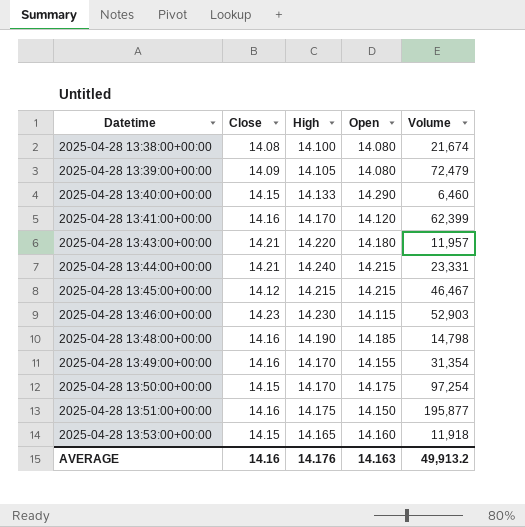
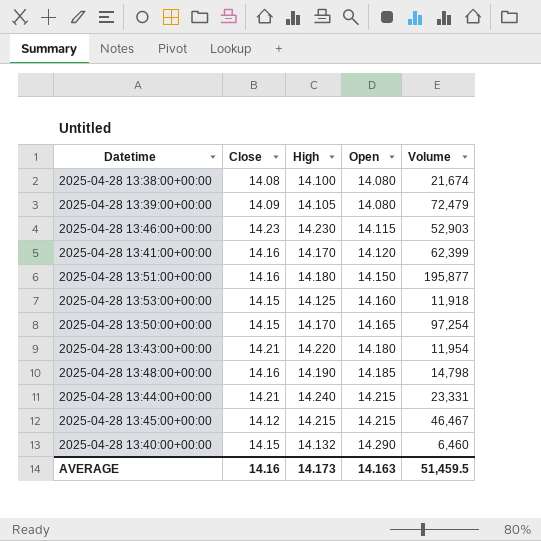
row order: Datetime ascending -> Open ascending
row 2025-04-28 13:49:00+00:00: 14.16 | 14.170 | 14.155 | 31,354 -> none
2025-04-28 13:51:00+00:00 | High: 14.175 -> 14.180
2025-04-28 13:53:00+00:00 | High: 14.165 -> 14.125
2025-04-28 13:50:00+00:00 | Open: 14.175 -> 14.165
2025-04-28 13:43:00+00:00 | Volume: 11,957 -> 11,954
2025-04-28 13:40:00+00:00 | High: 14.133 -> 14.132
AVERAGE | High: 14.176 -> 14.173
AVERAGE | Volume: 49,913.2 -> 51,459.5

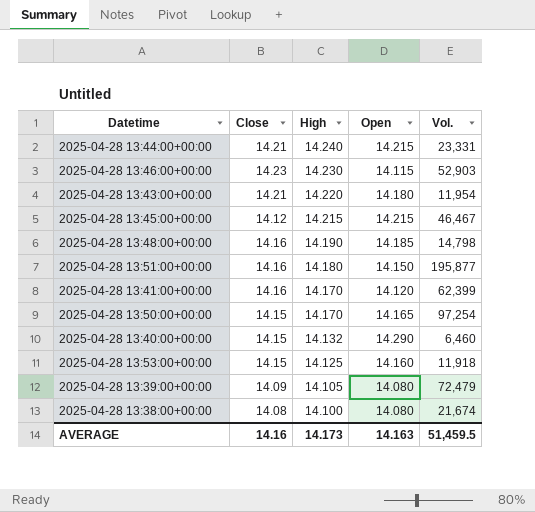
row order: Open ascending -> High descending
column name: Volume -> Vol.

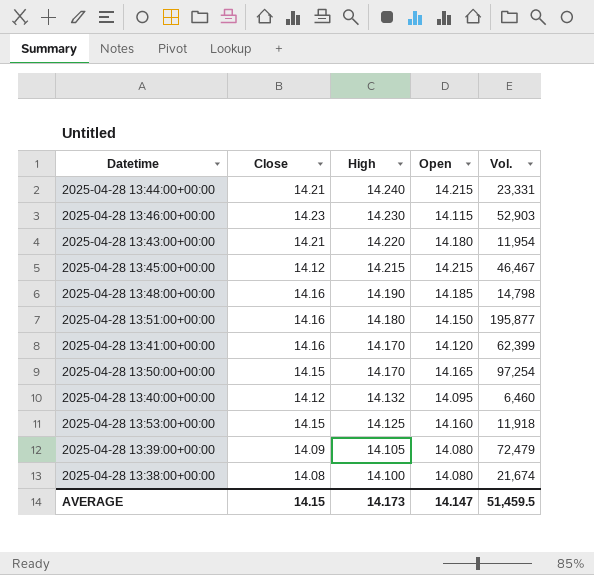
2025-04-28 13:40:00+00:00 | Close: 14.15 -> 14.12
2025-04-28 13:40:00+00:00 | Open: 14.290 -> 14.095
AVERAGE | Close: 14.16 -> 14.15
AVERAGE | Open: 14.163 -> 14.147

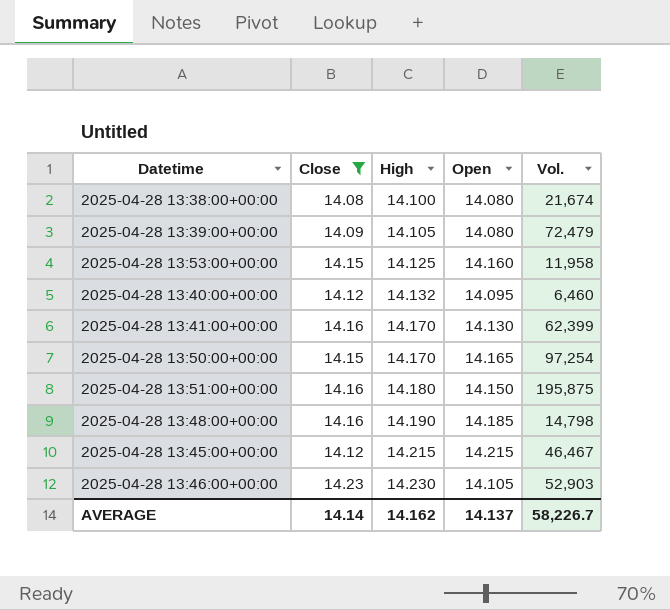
filter: none -> Close != 14.21
row order: High descending -> High ascending
2025-04-28 13:53:00+00:00 | Vol.: 11,918 -> 11,958
2025-04-28 13:41:00+00:00 | Open: 14.120 -> 14.130
2025-04-28 13:51:00+00:00 | Vol.: 195,877 -> 195,875
2025-04-28 13:46:00+00:00 | Open: 14.115 -> 14.105
AVERAGE | Close: 14.15 -> 14.14
AVERAGE | High: 14.173 -> 14.162
AVERAGE | Open: 14.147 -> 14.137
AVERAGE | Vol.: 51,459.5 -> 58,226.7

